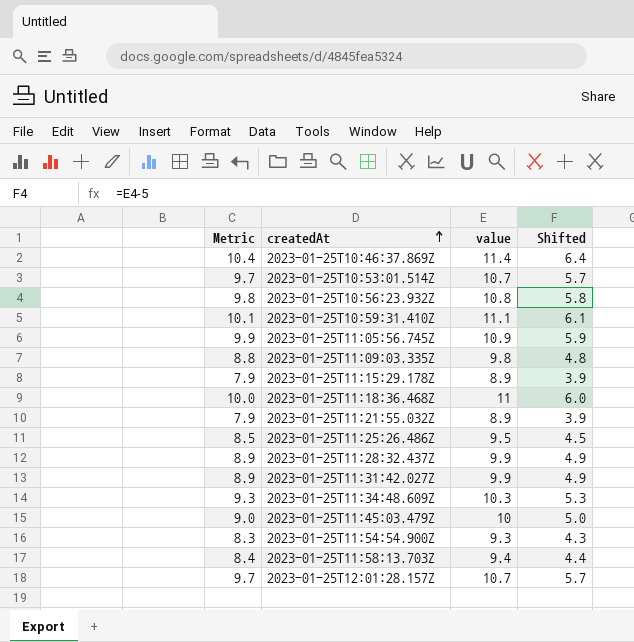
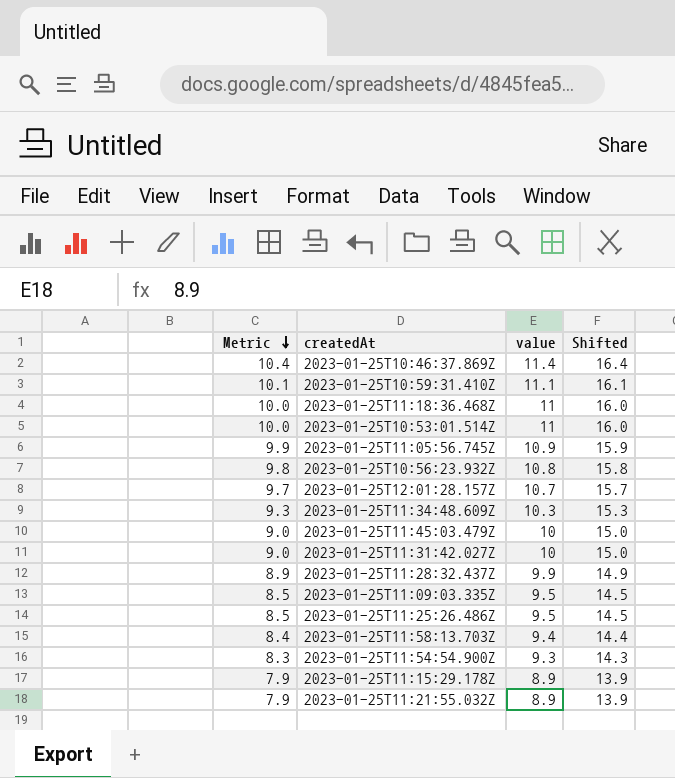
row order: createdAt ascending -> Metric descending
column Shifted | formula: [value] - 5 -> [value] + 5
2023-01-25T10:53:01.514Z | Metric: 9.7 -> 10.0
2023-01-25T10:53:01.514Z | value: 10.7 -> 11
2023-01-25T11:31:42.027Z | Metric: 8.9 -> 9.0
2023-01-25T11:31:42.027Z | value: 9.9 -> 10
2023-01-25T11:09:03.335Z | Metric: 8.8 -> 8.5
2023-01-25T11:09:03.335Z | value: 9.8 -> 9.5

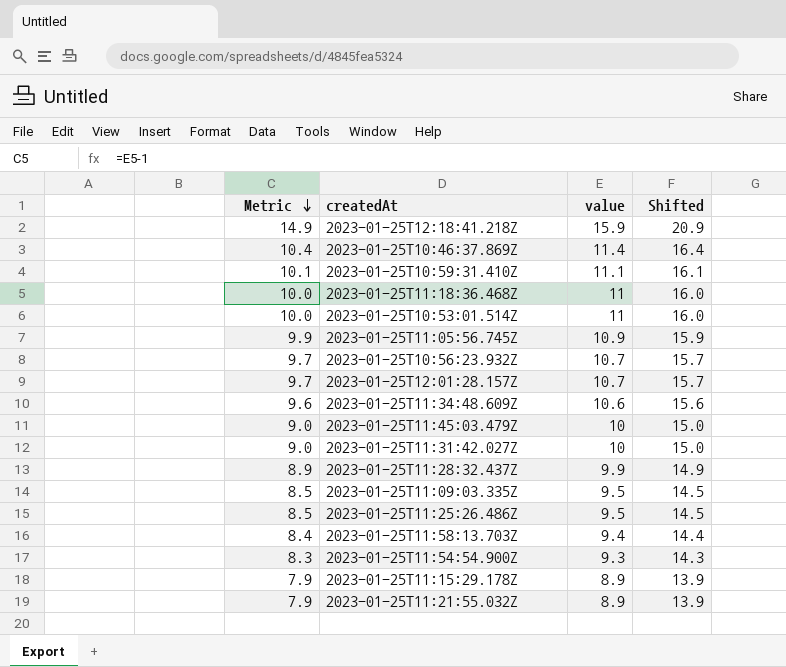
row 2023-01-25T12:18:41.218Z: none -> 14.9 | 15.9 | 20.9
2023-01-25T10:56:23.932Z | Metric: 9.8 -> 9.7
2023-01-25T10:56:23.932Z | value: 10.8 -> 10.7
2023-01-25T10:56:23.932Z | Shifted: 15.8 -> 15.7
2023-01-25T11:34:48.609Z | Metric: 9.3 -> 9.6
2023-01-25T11:34:48.609Z | value: 10.3 -> 10.6
2023-01-25T11:34:48.609Z | Shifted: 15.3 -> 15.6

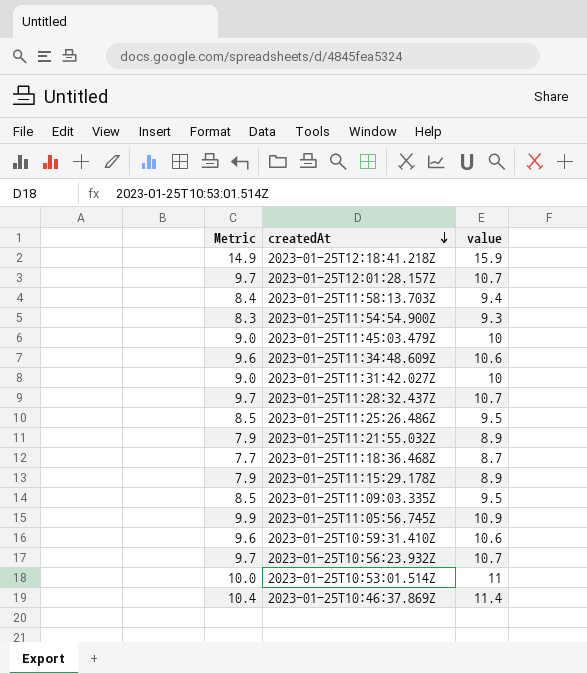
row order: Metric descending -> createdAt descending
column Shifted | formula: [value] + 5 -> none
2023-01-25T11:28:32.437Z | Metric: 8.9 -> 9.7
2023-01-25T11:28:32.437Z | value: 9.9 -> 10.7
2023-01-25T11:18:36.468Z | Metric: 10.0 -> 7.7
2023-01-25T11:18:36.468Z | value: 11 -> 8.7
2023-01-25T10:59:31.410Z | Metric: 10.1 -> 9.6
2023-01-25T10:59:31.410Z | value: 11.1 -> 10.6

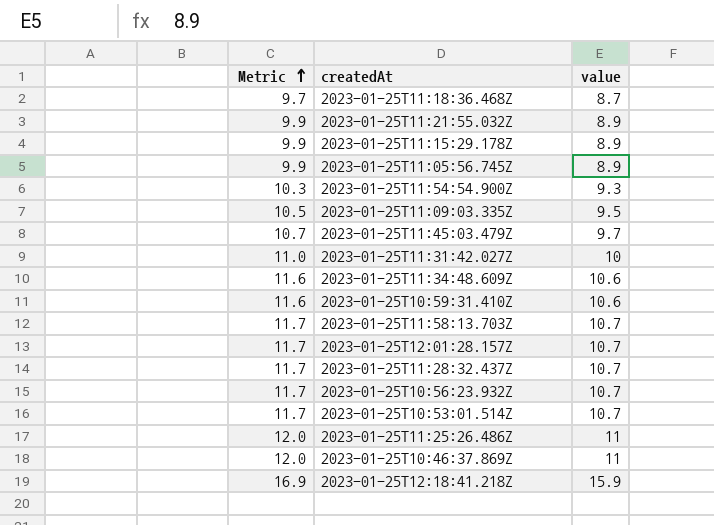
row order: createdAt descending -> Metric ascending
column Metric | formula: [value] - 1 -> [value] + 1
2023-01-25T11:05:56.745Z | value: 10.9 -> 8.9
2023-01-25T11:45:03.479Z | value: 10 -> 9.7
2023-01-25T11:58:13.703Z | value: 9.4 -> 10.7
2023-01-25T10:53:01.514Z | value: 11 -> 10.7
2023-01-25T11:25:26.486Z | value: 9.5 -> 11
2023-01-25T10:46:37.869Z | value: 11.4 -> 11

